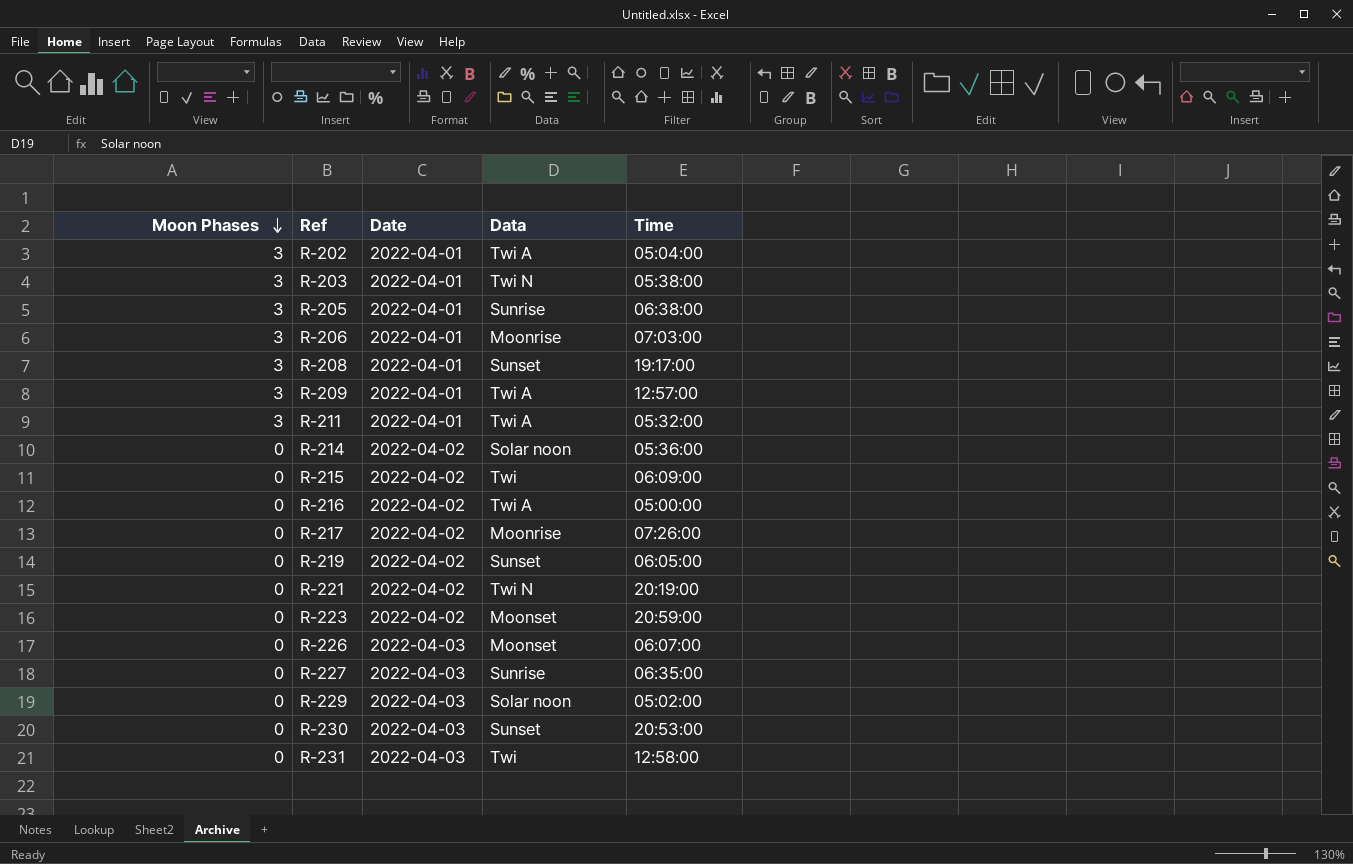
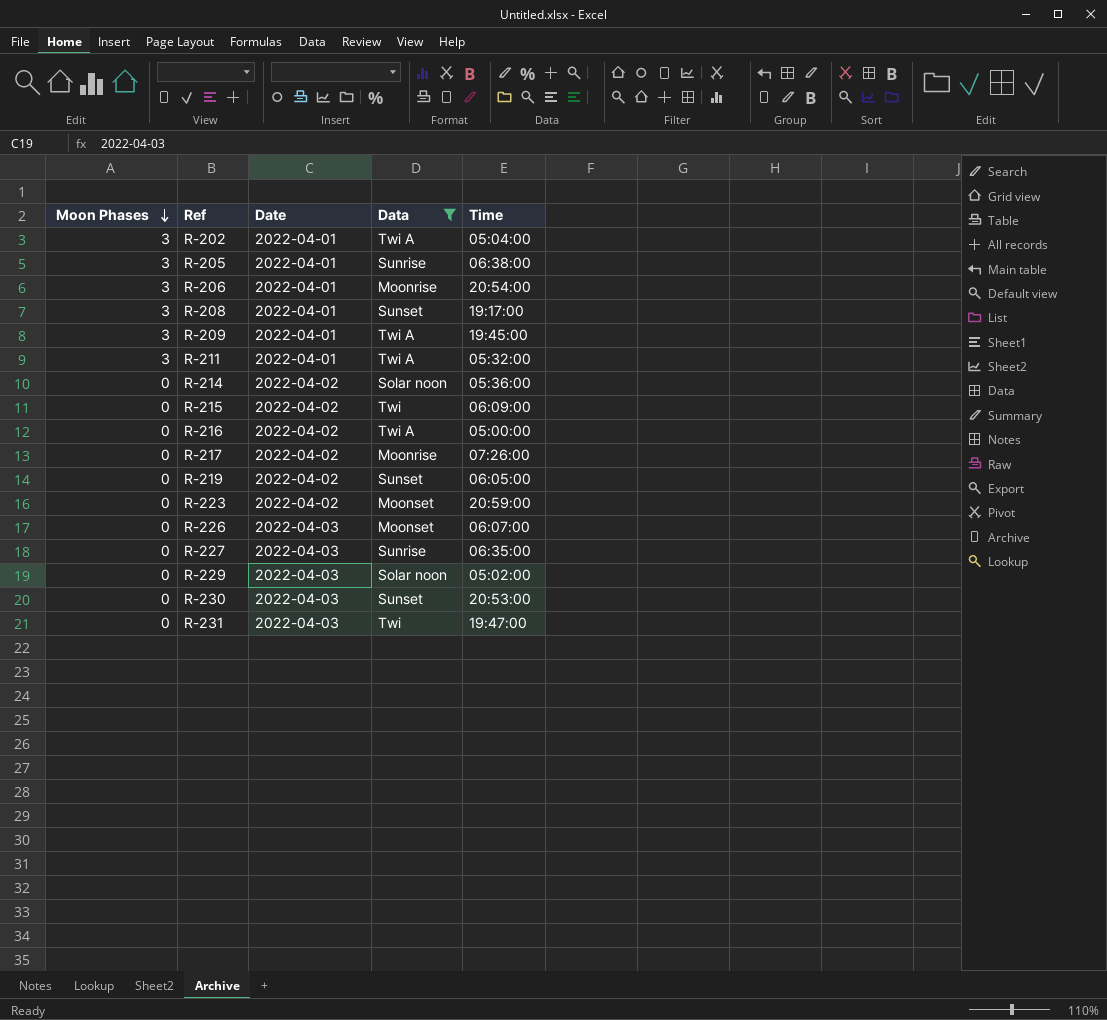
filter: none -> Data != Twi N
R-206 | Time: 07:03:00 -> 20:54:00
R-209 | Time: 12:57:00 -> 19:45:00
R-231 | Time: 12:58:00 -> 19:47:00

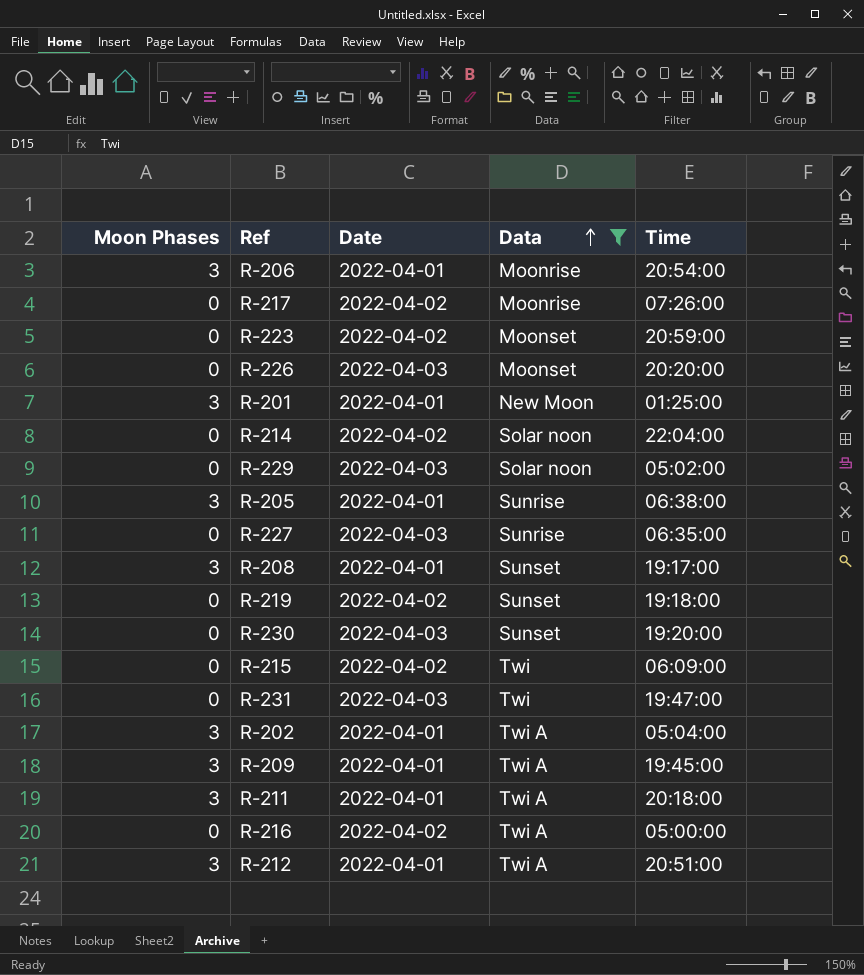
row order: Moon Phases descending -> Data ascending
R-226 | Time: 06:07:00 -> 20:20:00
row R-201: none -> 3 | 2022-04-01 | New Moon | 01:25:00
R-214 | Time: 05:36:00 -> 22:04:00
R-219 | Time: 06:05:00 -> 19:18:00
R-230 | Time: 20:53:00 -> 19:20:00
R-211 | Time: 05:32:00 -> 20:18:00
row R-212: none -> 3 | 2022-04-01 | Twi A | 20:51:00

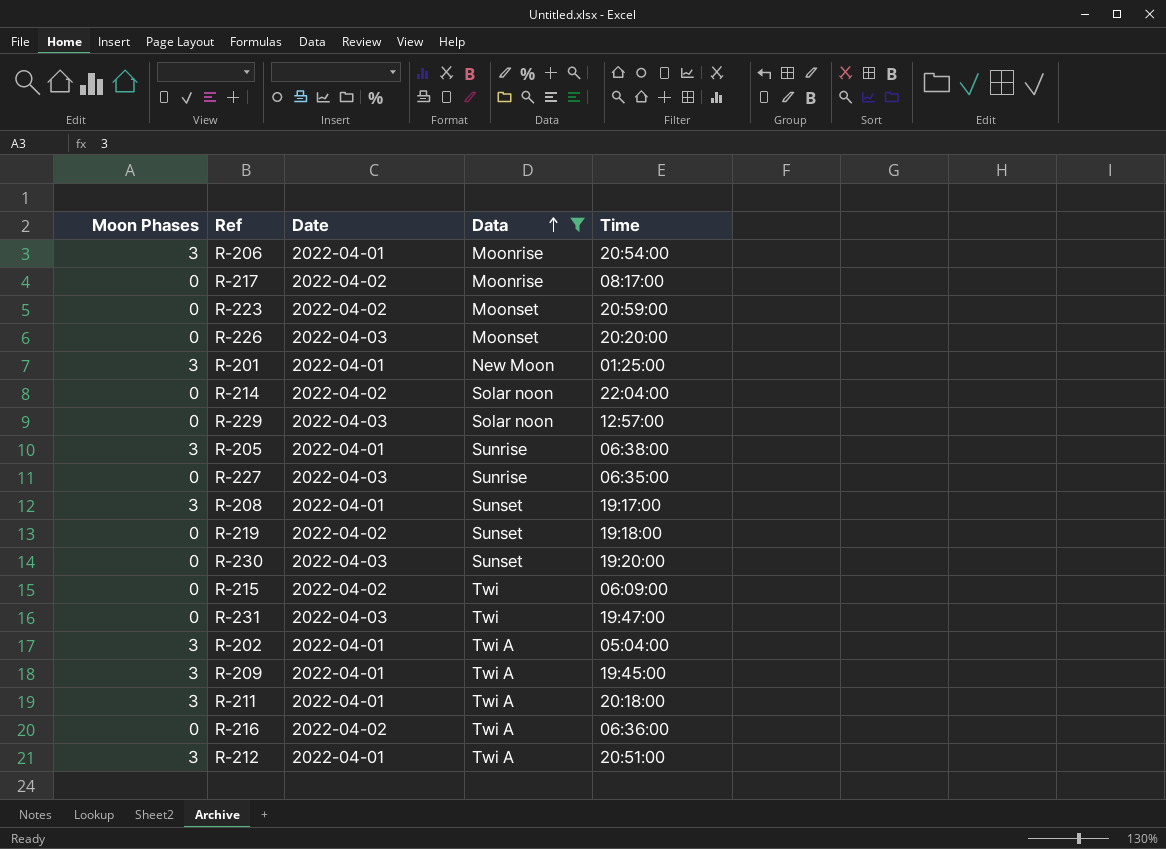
R-217 | Time: 07:26:00 -> 08:17:00
R-229 | Time: 05:02:00 -> 12:57:00
R-216 | Time: 05:00:00 -> 06:36:00

